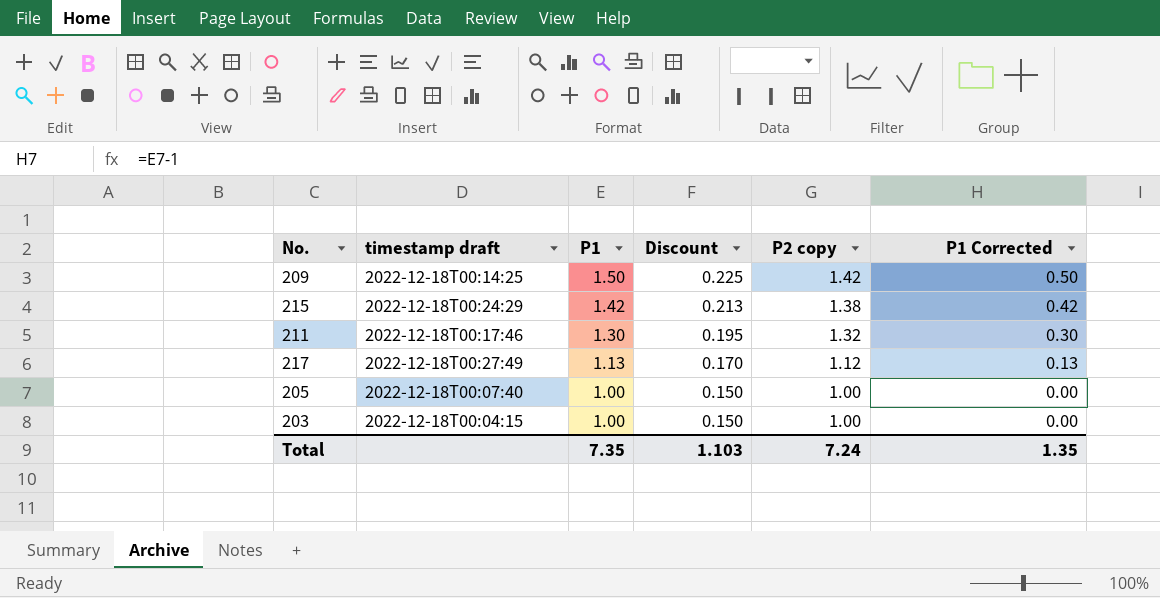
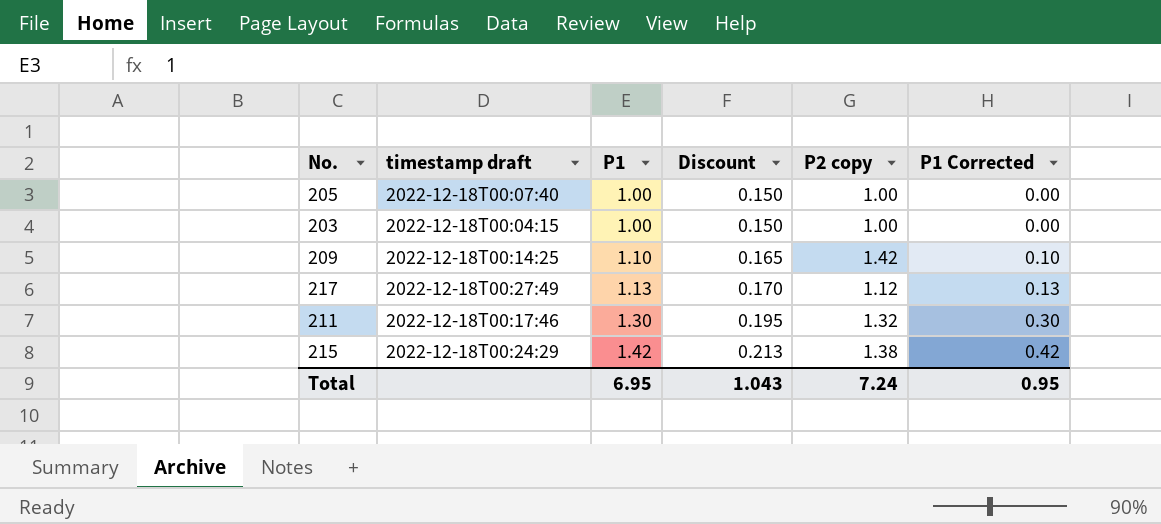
row order: P1 descending -> P1 ascending
209 | P1: 1.50 -> 1.10
209 | Discount: 0.225 -> 0.165
209 | P1 Corrected: 0.50 -> 0.10
Total | P1: 7.35 -> 6.95
Total | Discount: 1.103 -> 1.043
Total | P1 Corrected: 1.35 -> 0.95

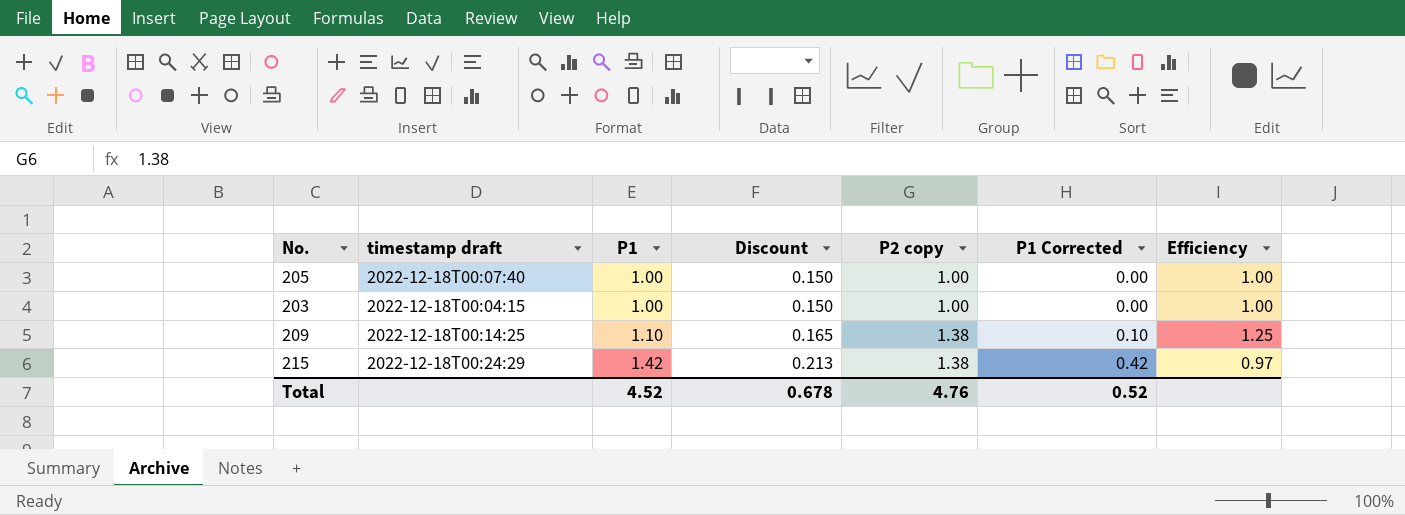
column Efficiency | formula: none -> [P2 copy] / [P1]
row 217: 2022-12-18T00:27:49 | 1.13 | 0.170 | 1.12 | 0.13 -> none
row 211: 2022-12-18T00:17:46 | 1.30 | 0.195 | 1.32 | 0.30 -> none
209 | P2 copy: 1.42 -> 1.38
Total | P1: 6.95 -> 4.52
Total | Discount: 1.043 -> 0.678
Total | P2 copy: 7.24 -> 4.76
Total | P1 Corrected: 0.95 -> 0.52

